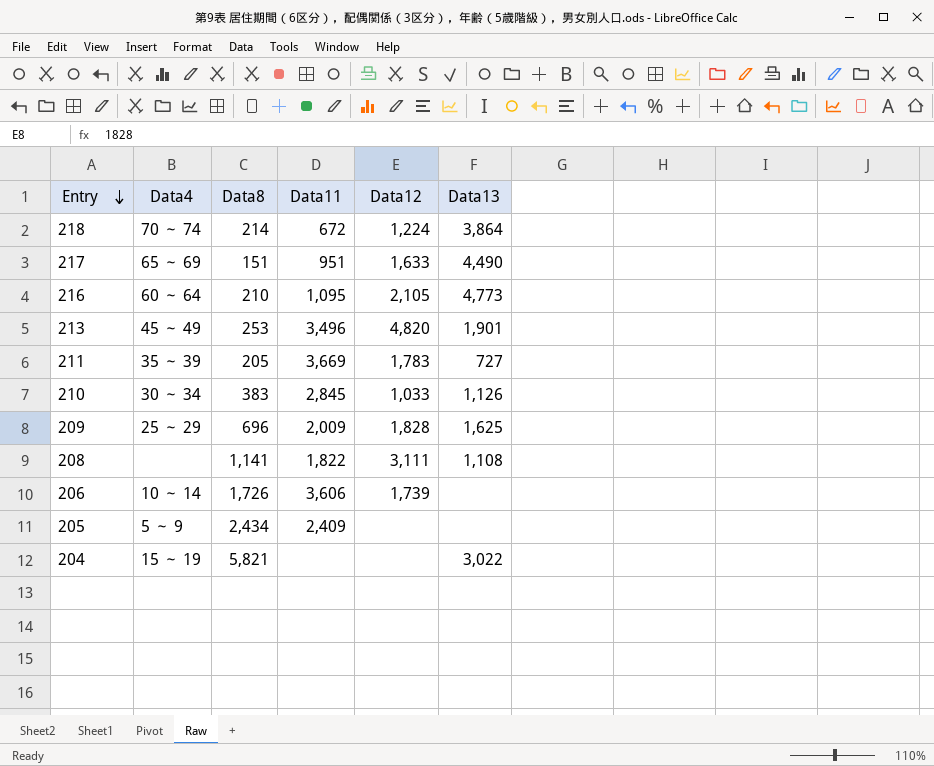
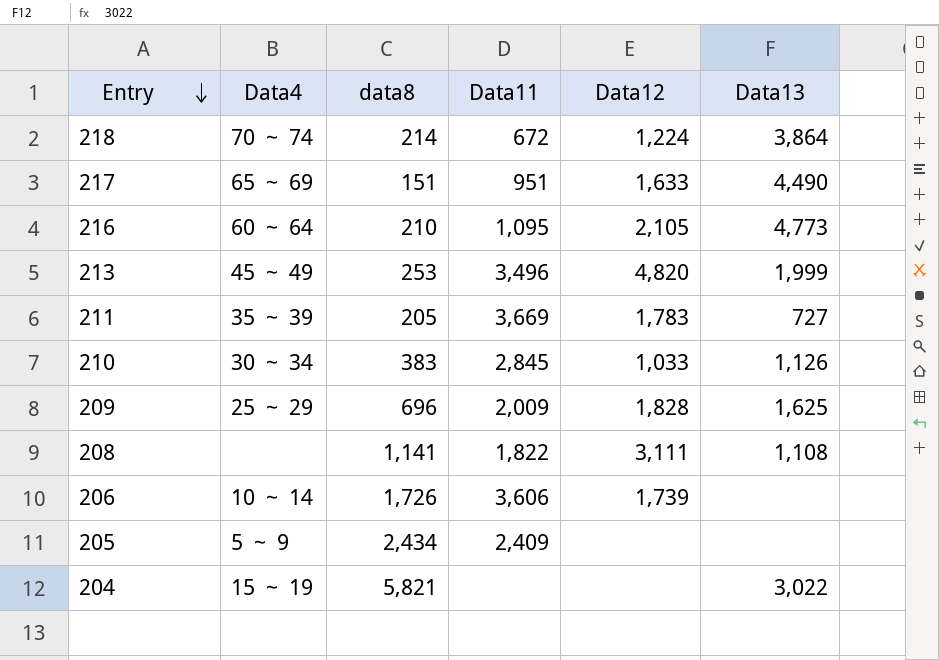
column name: Data8 -> data8
213 | Data13: 1,901 -> 1,999

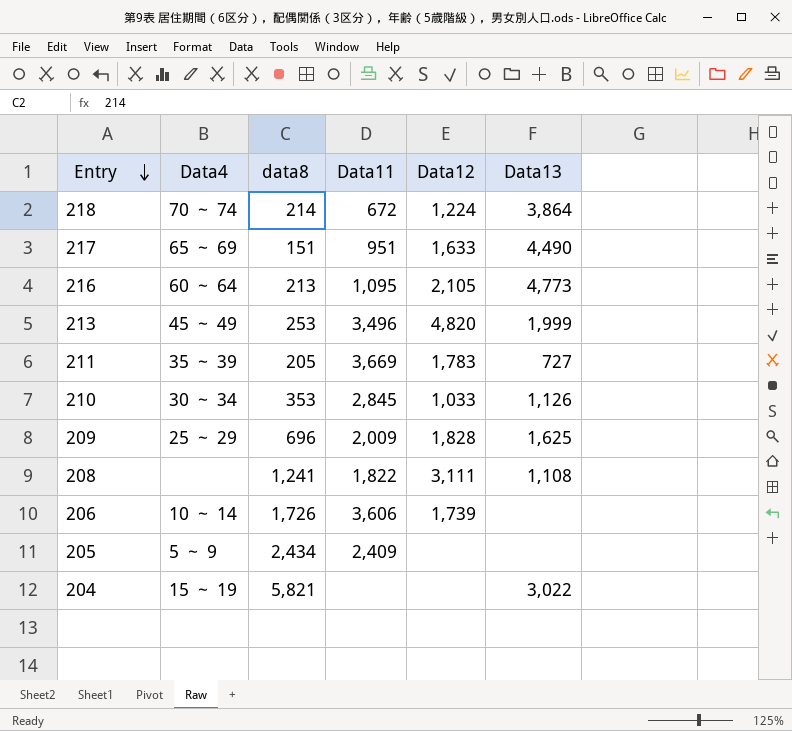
216 | data8: 210 -> 213
210 | data8: 383 -> 353
208 | data8: 1,141 -> 1,241

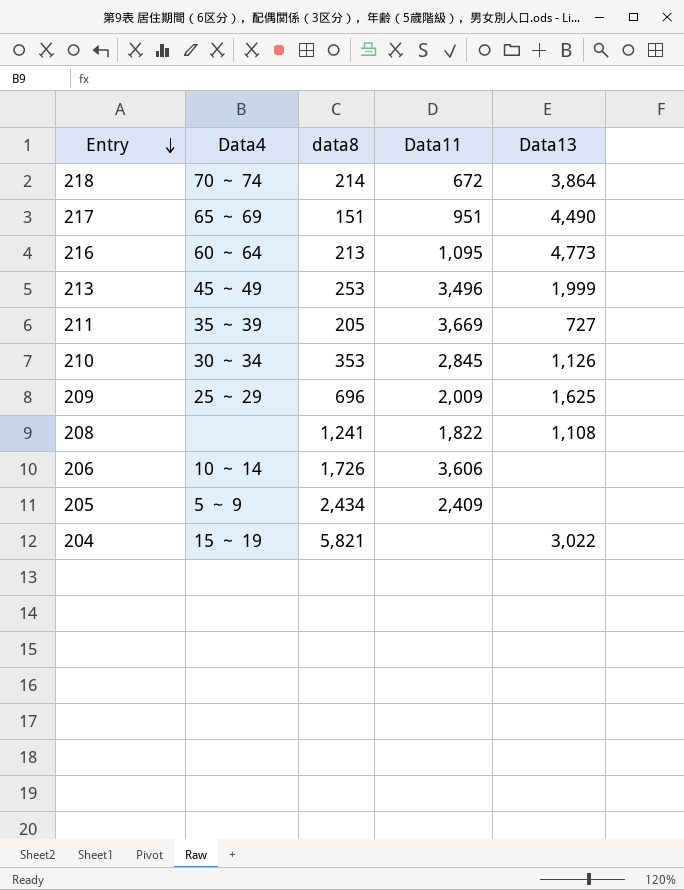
column Data12 | position: 5 -> none

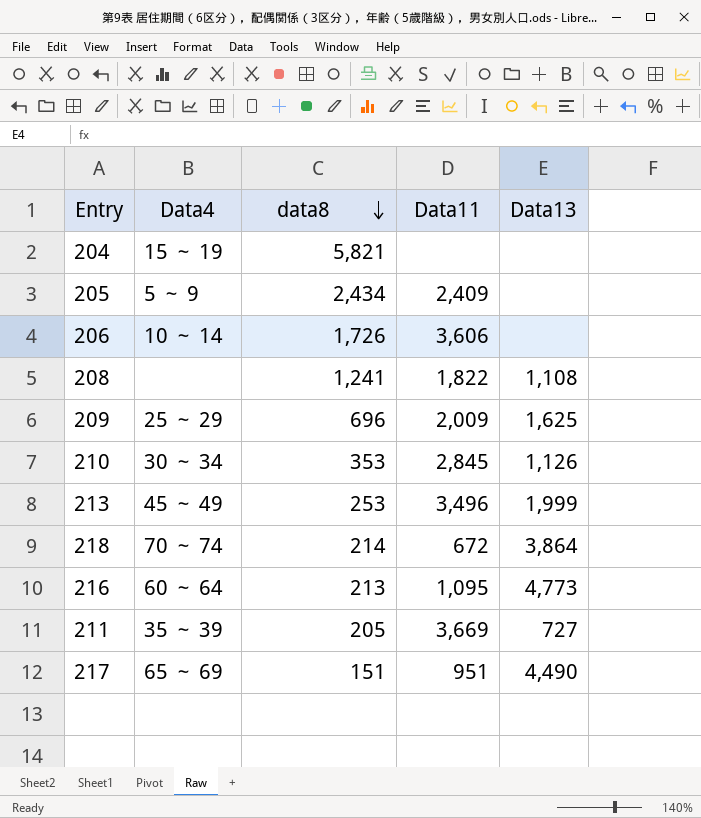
row order: Entry descending -> data8 descending
204 | Data13: 3,022 -> none

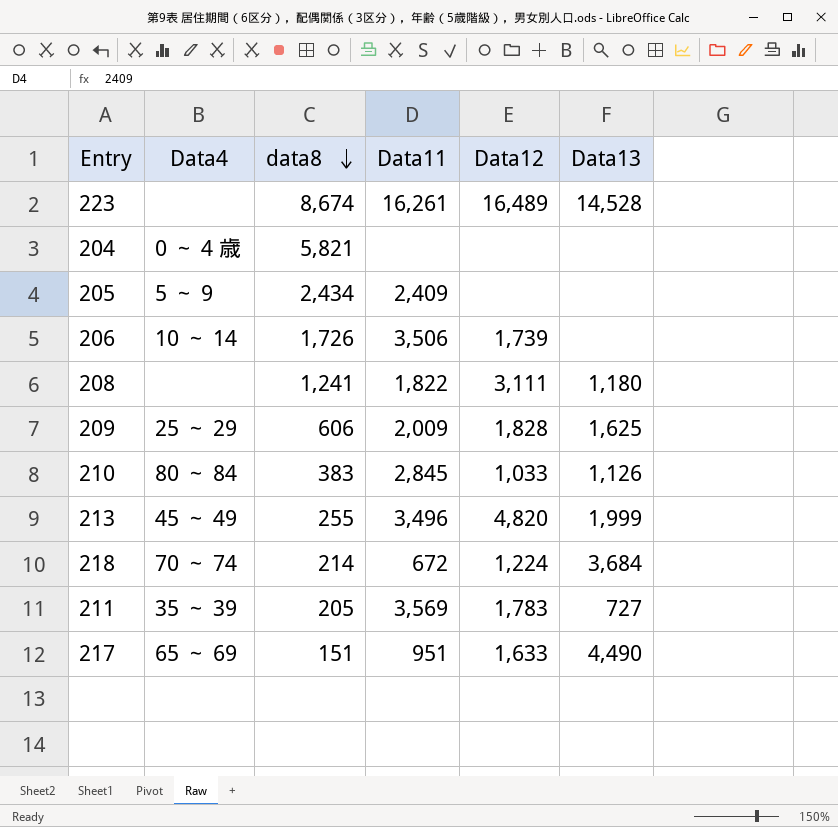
column Data12 | position: none -> 5
row 216: 60 ～ 64 | 213 | 1,095 | 4,773 -> none
row 223: none -> none | 8,674 | 16,261 | 16,489 | 14,528
204 | Data4: 15 ～ 19 -> 0 ～ 4 歳
206 | Data11: 3,606 -> 3,506
208 | Data13: 1,108 -> 1,180
209 | data8: 696 -> 606
210 | Data4: 30 ～ 34 -> 80 ～ 84
210 | data8: 353 -> 383
213 | data8: 253 -> 255
218 | Data13: 3,864 -> 3,684
211 | Data11: 3,669 -> 3,569

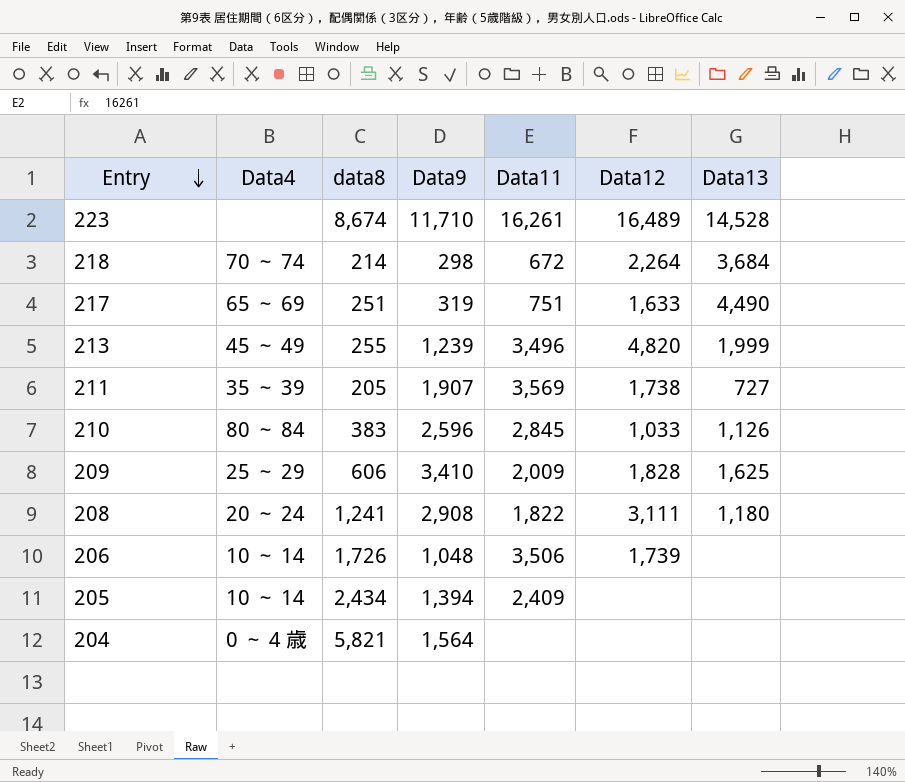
row order: data8 descending -> Entry descending
column Data9 | position: none -> 4
218 | Data12: 1,224 -> 2,264
217 | data8: 151 -> 251
217 | Data11: 951 -> 751
211 | Data12: 1,783 -> 1,738
208 | Data4: none -> 20 ～ 24
205 | Data4: 5 ～ 9 -> 10 ～ 14

